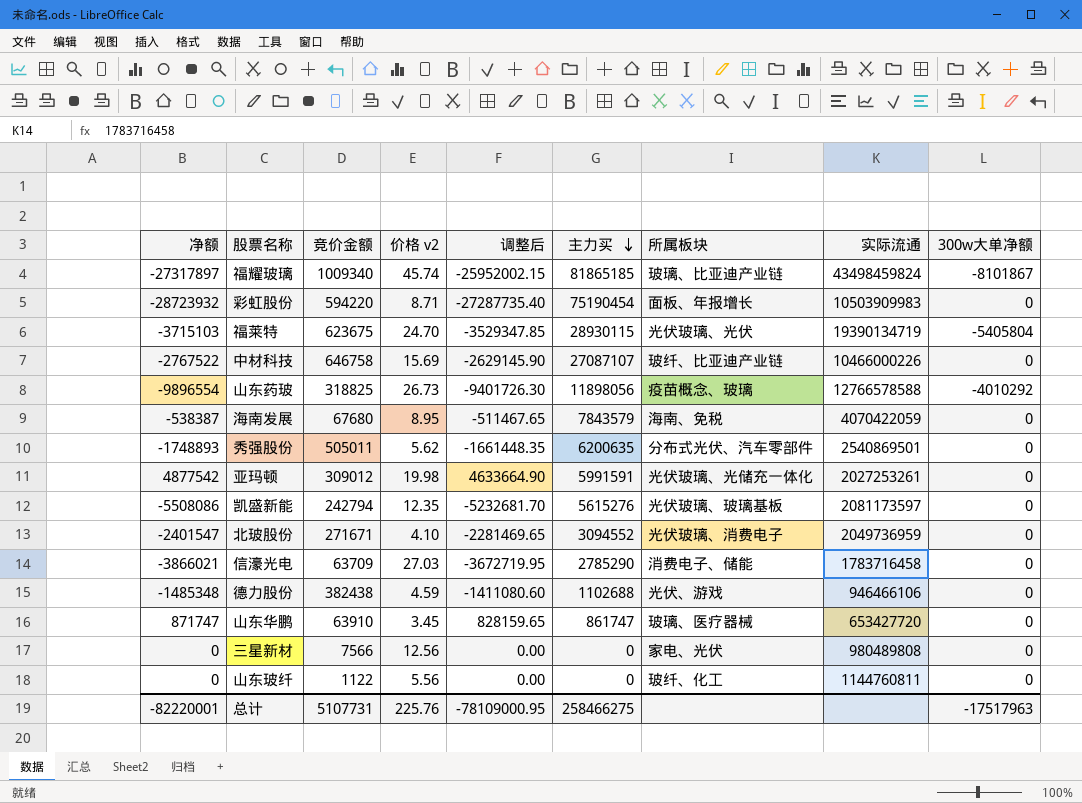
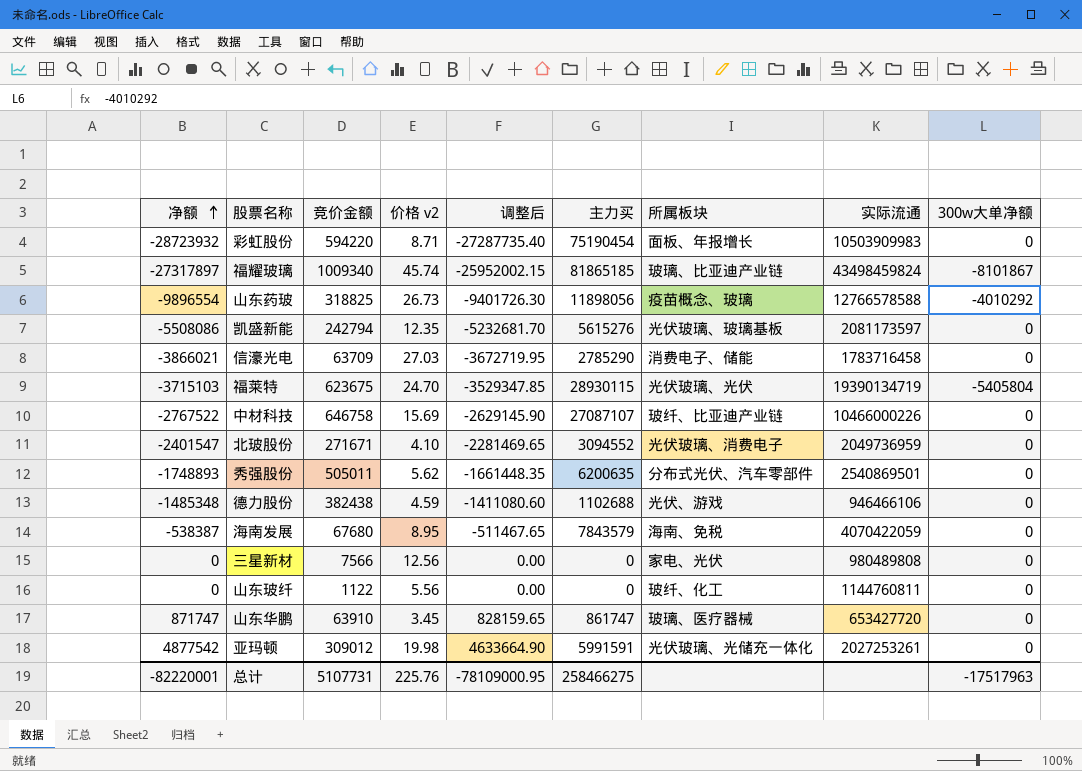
row order: 主力买 descending -> 净额 ascending

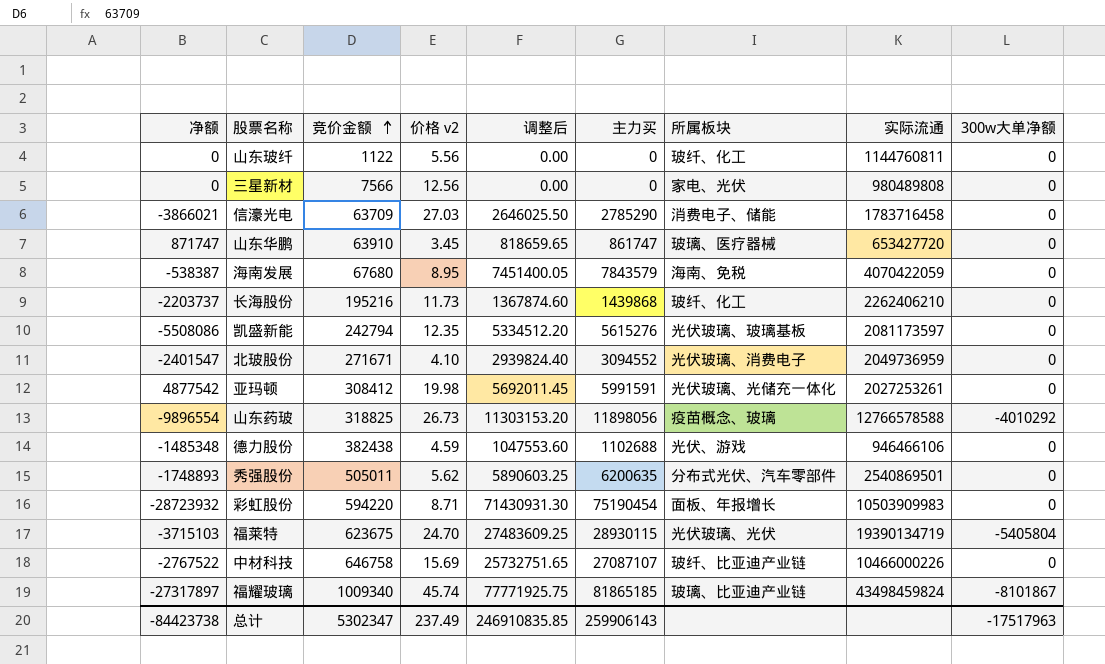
row order: 净额 ascending -> 竞价金额 ascending
column 调整后 | formula: [净额] * 0.95 -> [主力买] * 0.95
row 长海股份: none -> -2203737 | 195216 | 11.73 | 1367874.60 | 1439868 | 玻纤、化工 | 2262406210 | 0
亚玛顿 | 竞价金额: 309012 -> 308412
总计 | 净额: -82220001 -> -84423738
总计 | 竞价金额: 5107731 -> 5302347
总计 | 价格 v2: 225.76 -> 237.49
总计 | 调整后: -78109000.95 -> 246910835.85
总计 | 主力买: 258466275 -> 259906143

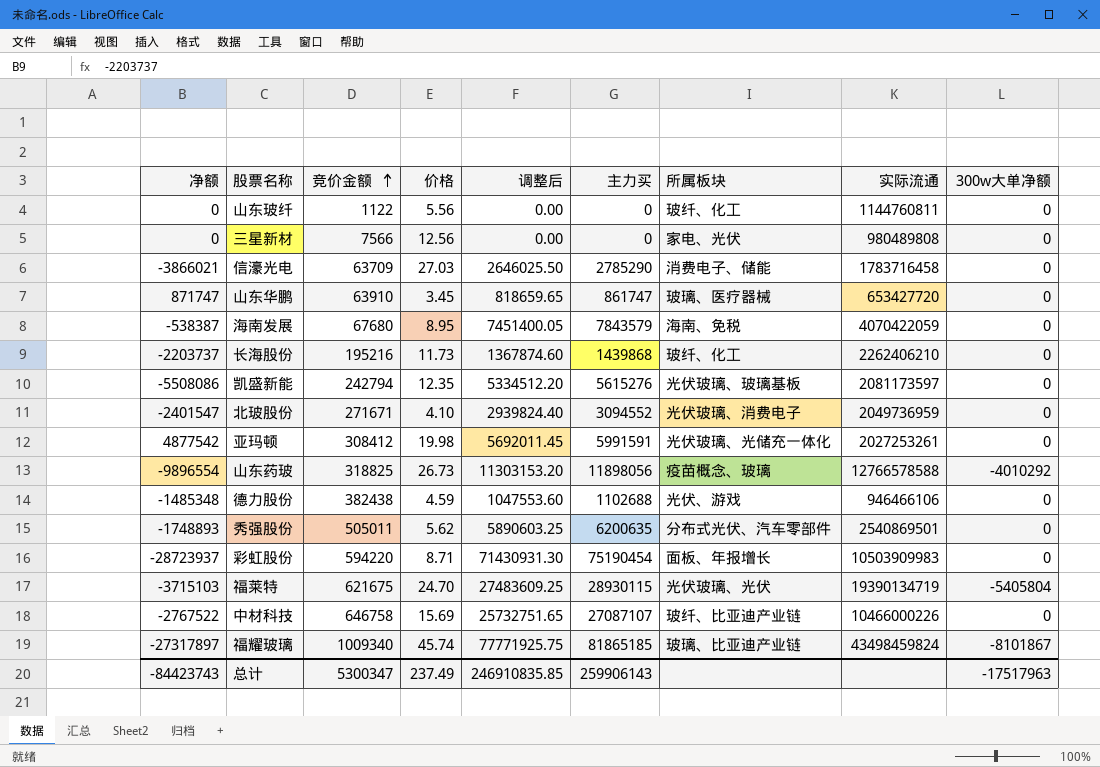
column name: 价格 v2 -> 价格
彩虹股份 | 净额: -28723932 -> -28723937
福莱特 | 竞价金额: 623675 -> 621675
总计 | 净额: -84423738 -> -84423743
总计 | 竞价金额: 5302347 -> 5300347

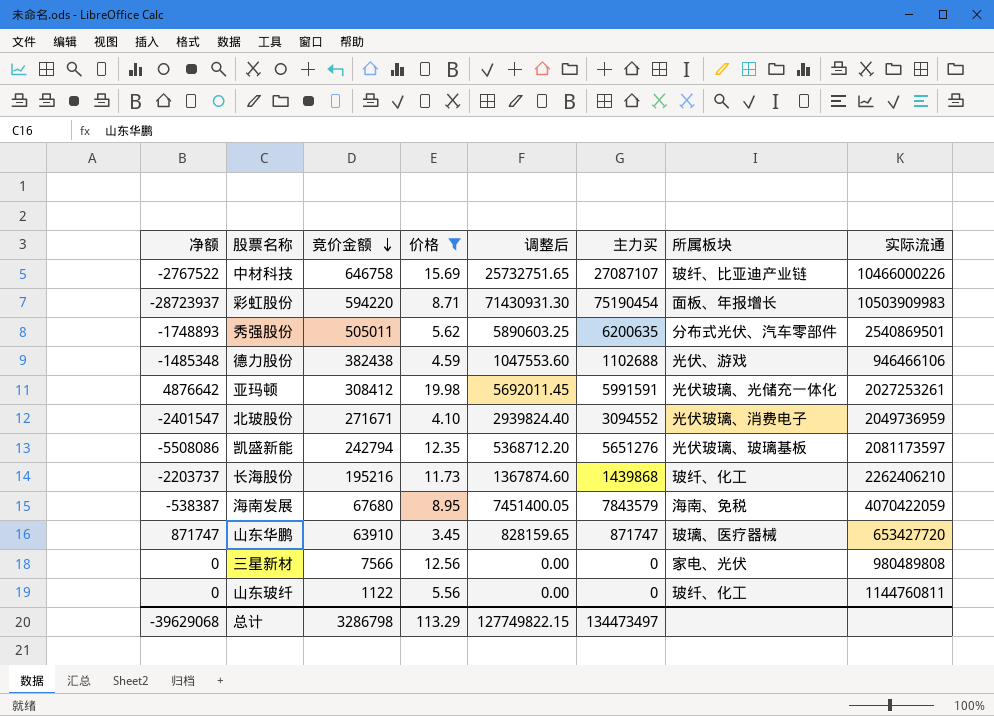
filter: none -> 价格 <= 19.98
row order: 竞价金额 ascending -> 竞价金额 descending
column 300w大单净额 | position: 9 -> none
亚玛顿 | 净额: 4877542 -> 4876642
凯盛新能 | 调整后: 5334512.20 -> 5368712.20
凯盛新能 | 主力买: 5615276 -> 5651276
山东华鹏 | 调整后: 818659.65 -> 828159.65
山东华鹏 | 主力买: 861747 -> 871747
总计 | 净额: -84423743 -> -39629068
总计 | 竞价金额: 5300347 -> 3286798
总计 | 价格: 237.49 -> 113.29
总计 | 调整后: 246910835.85 -> 127749822.15
总计 | 主力买: 259906143 -> 134473497

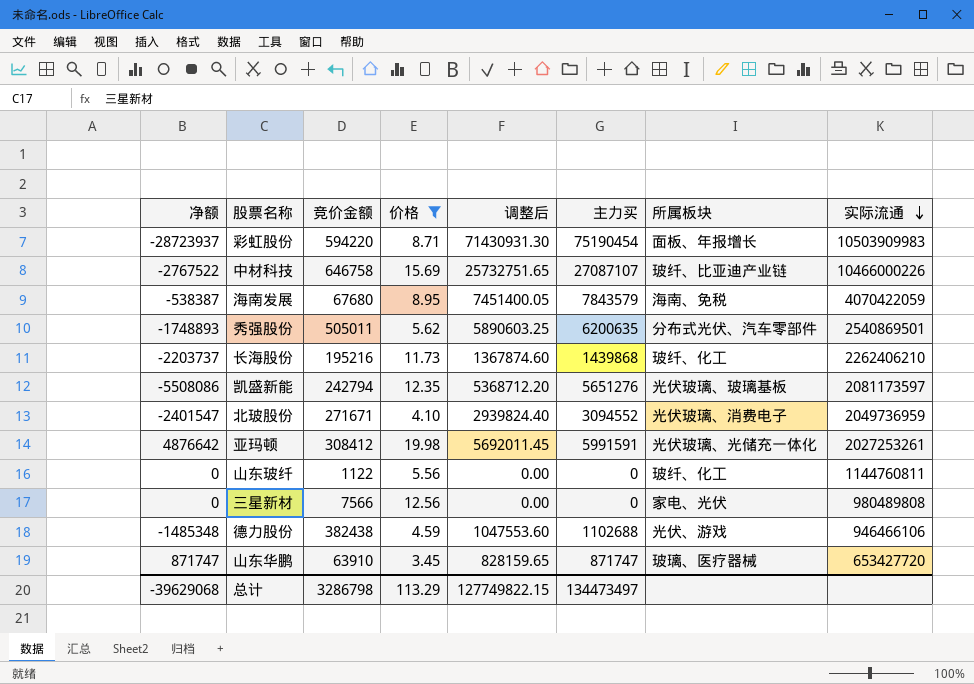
row order: 竞价金额 descending -> 实际流通 descending

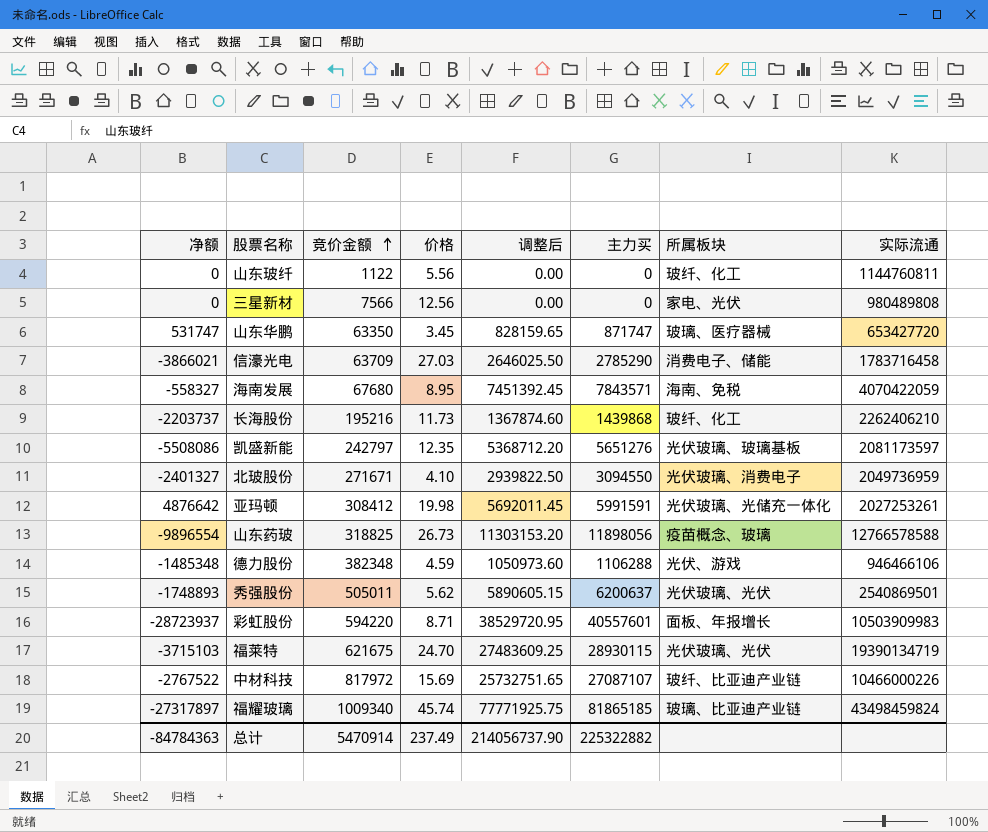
filter: 价格 <= 19.98 -> none
row order: 实际流通 descending -> 竞价金额 ascending
山东华鹏 | 净额: 871747 -> 531747
山东华鹏 | 竞价金额: 63910 -> 63350
海南发展 | 净额: -538387 -> -558327
海南发展 | 调整后: 7451400.05 -> 7451392.45
海南发展 | 主力买: 7843579 -> 7843571
凯盛新能 | 竞价金额: 242794 -> 242797
北玻股份 | 净额: -2401547 -> -2401327
北玻股份 | 调整后: 2939824.40 -> 2939822.50
北玻股份 | 主力买: 3094552 -> 3094550
德力股份 | 竞价金额: 382438 -> 382348
德力股份 | 调整后: 1047553.60 -> 1050973.60
德力股份 | 主力买: 1102688 -> 1106288
秀强股份 | 调整后: 5890603.25 -> 5890605.15
秀强股份 | 主力买: 6200635 -> 6200637
秀强股份 | 所属板块: 分布式光伏、汽车零部件 -> 光伏玻璃、光伏
彩虹股份 | 调整后: 71430931.30 -> 38529720.95
彩虹股份 | 主力买: 75190454 -> 40557601
中材科技 | 竞价金额: 646758 -> 817972
总计 | 净额: -39629068 -> -84784363
总计 | 竞价金额: 3286798 -> 5470914
总计 | 价格: 113.29 -> 237.49
总计 | 调整后: 127749822.15 -> 214056737.90
总计 | 主力买: 134473497 -> 225322882

